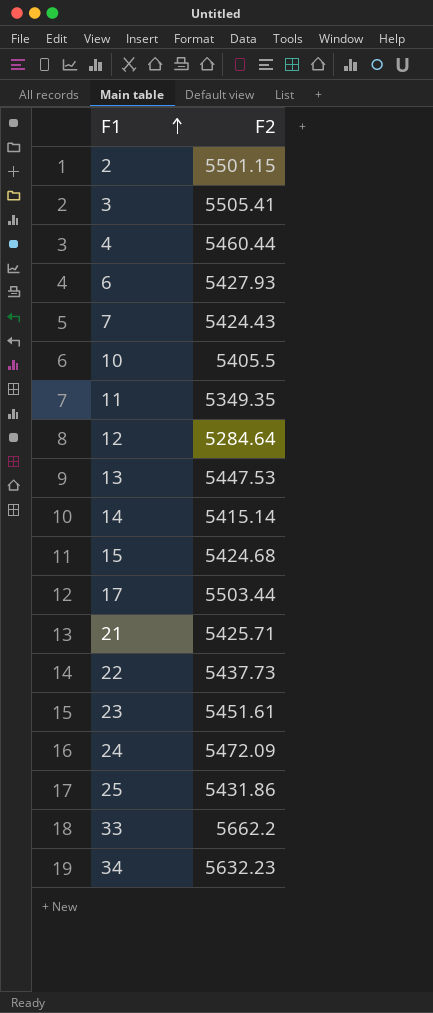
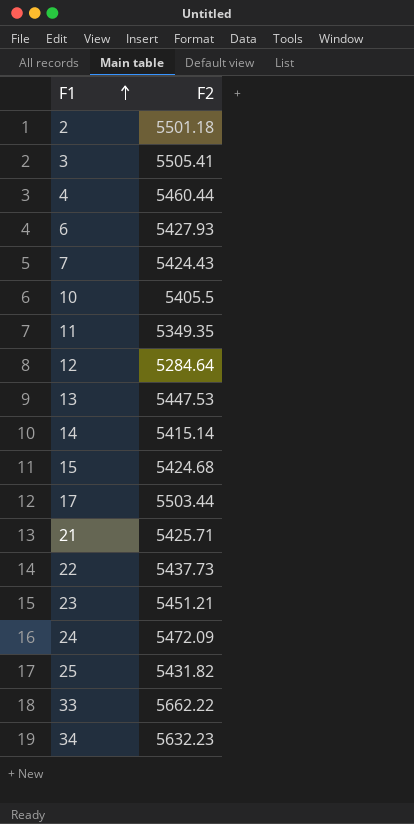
2 | F2: 5501.15 -> 5501.18
23 | F2: 5451.61 -> 5451.21
25 | F2: 5431.86 -> 5431.82
33 | F2: 5662.2 -> 5662.22

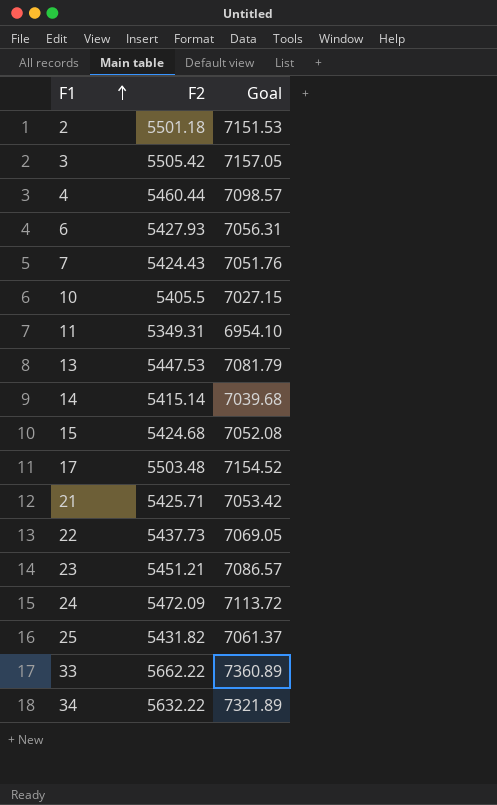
column Goal | formula: none -> [F2] * 1.3
row 12: 5284.64 -> none
3 | F2: 5505.41 -> 5505.42
11 | F2: 5349.35 -> 5349.31
17 | F2: 5503.44 -> 5503.48
34 | F2: 5632.23 -> 5632.22

